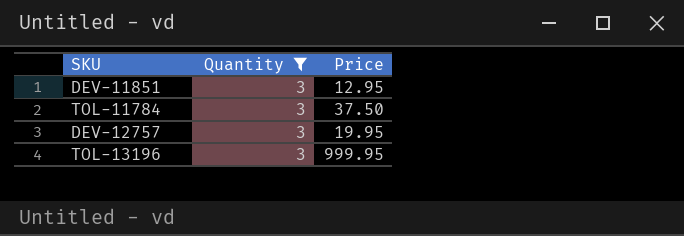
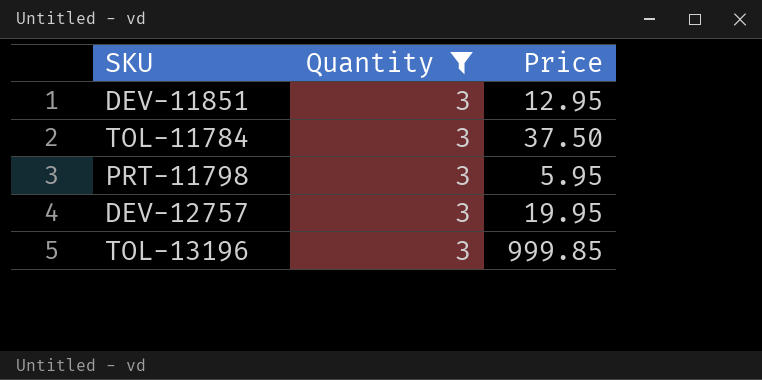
row PRT-11798: none -> 3 | 5.95
TOL-13196 | Price: 999.95 -> 999.85

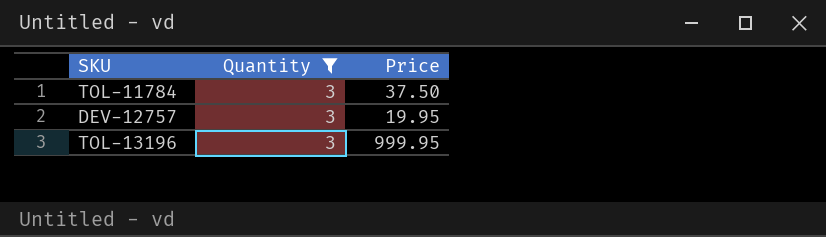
row DEV-11851: 3 | 12.95 -> none
row PRT-11798: 3 | 5.95 -> none
TOL-13196 | Price: 999.85 -> 999.95

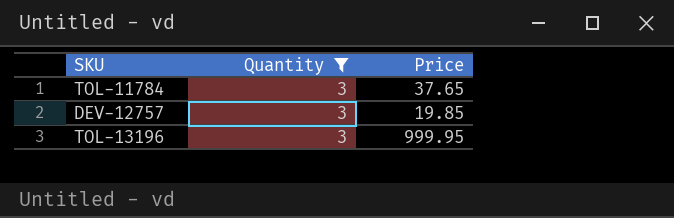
TOL-11784 | Price: 37.50 -> 37.65
DEV-12757 | Price: 19.95 -> 19.85

